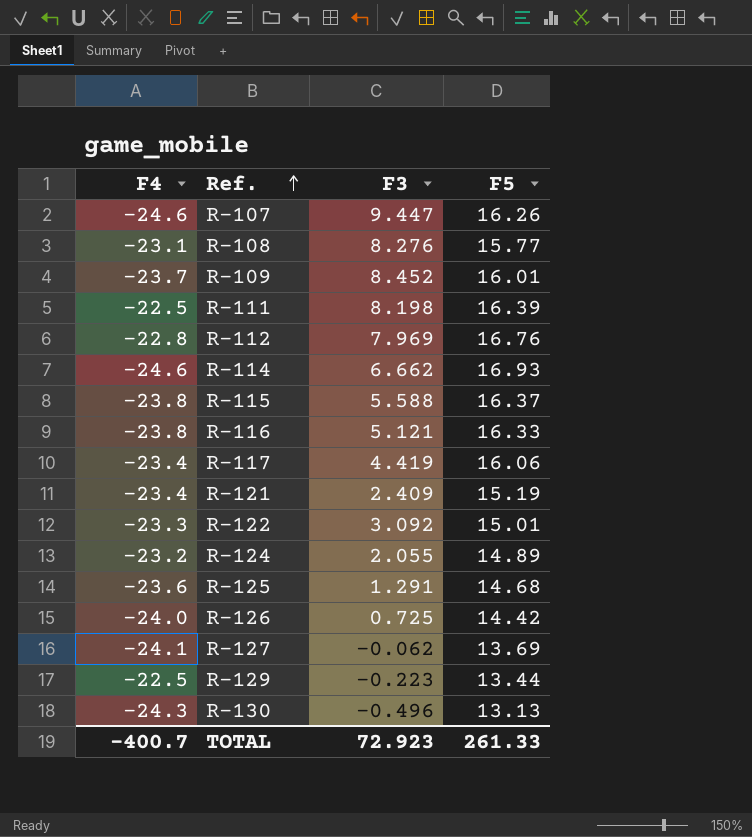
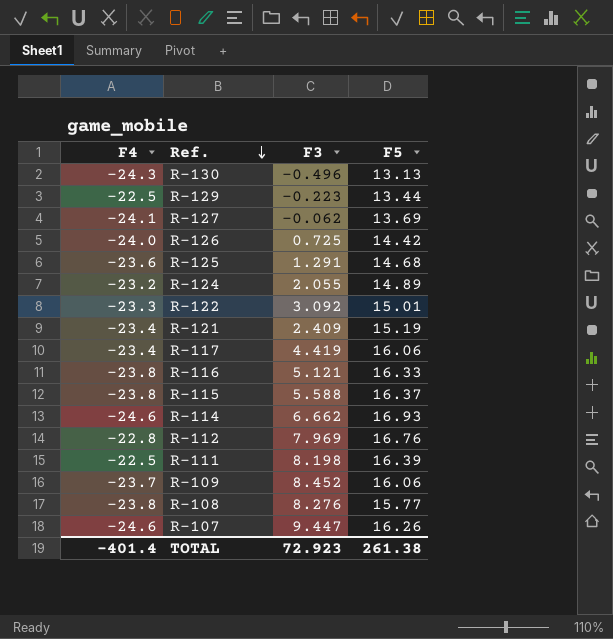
row order: Ref. ascending -> Ref. descending
R-109 | F5: 16.01 -> 16.06
R-108 | F4: -23.1 -> -23.8
TOTAL | F4: -400.7 -> -401.4
TOTAL | F5: 261.33 -> 261.38

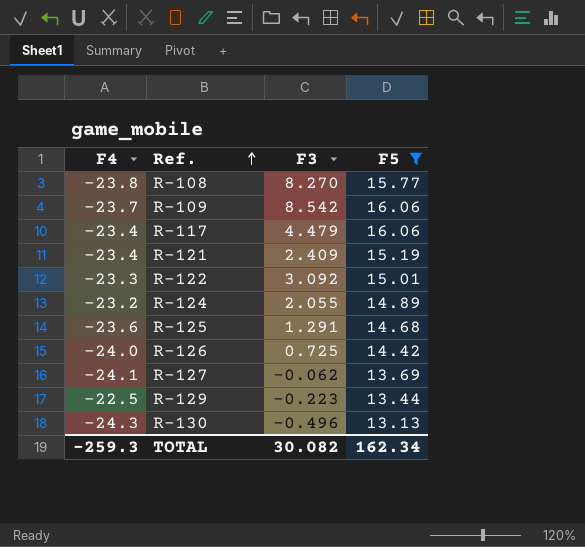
filter: none -> F5 <= 16.06
row order: Ref. descending -> Ref. ascending
R-108 | F3: 8.276 -> 8.270
R-109 | F3: 8.452 -> 8.542
R-117 | F3: 4.419 -> 4.479
TOTAL | F4: -401.4 -> -259.3
TOTAL | F3: 72.923 -> 30.082
TOTAL | F5: 261.38 -> 162.34

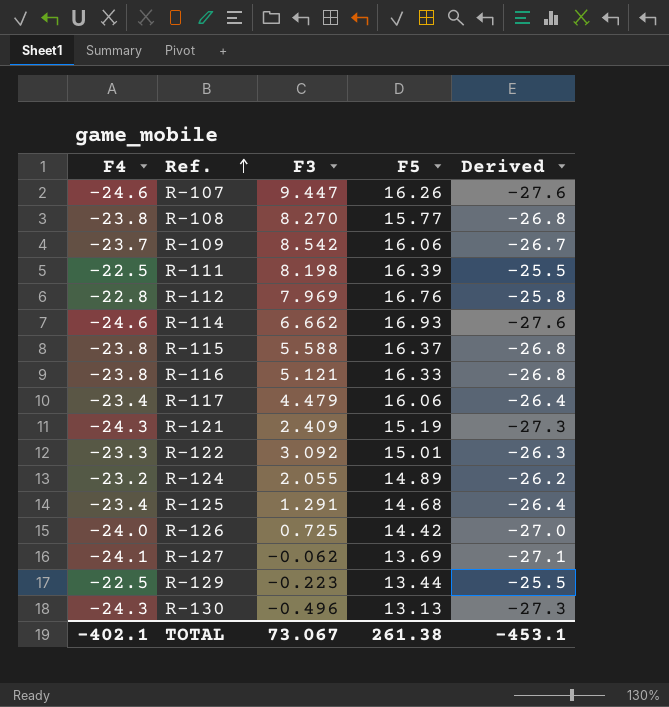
filter: F5 <= 16.06 -> none
column Derived | formula: none -> [F4] - 3
R-121 | F4: -23.4 -> -24.3
R-125 | F4: -23.6 -> -23.4
TOTAL | F4: -259.3 -> -402.1
TOTAL | F3: 30.082 -> 73.067
TOTAL | F5: 162.34 -> 261.38

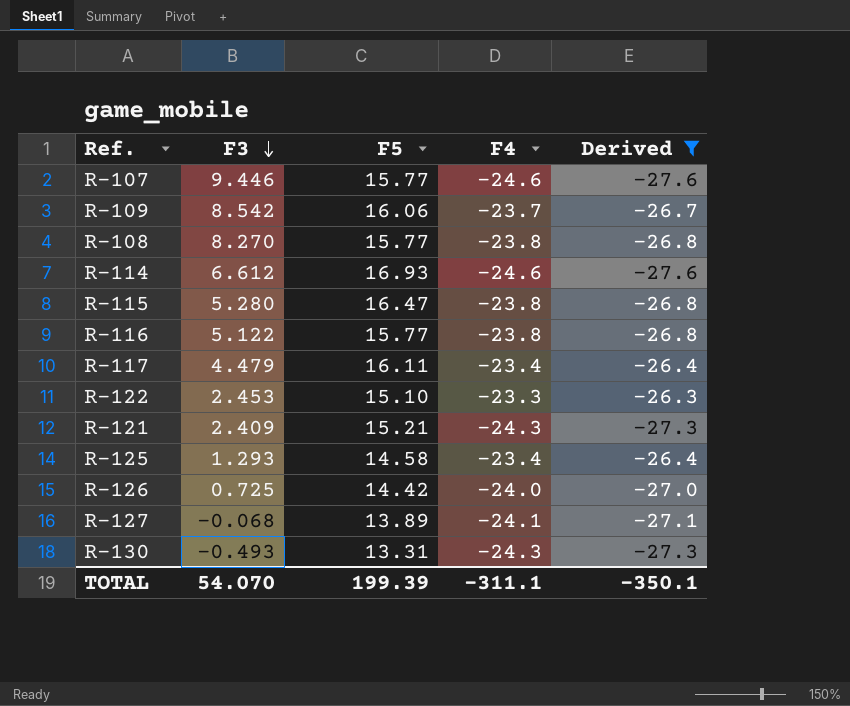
filter: none -> Derived <= -26.3
row order: Ref. ascending -> F3 descending
column F4 | position: 1 -> 4
R-107 | F3: 9.447 -> 9.446
R-107 | F5: 16.26 -> 15.77
R-114 | F3: 6.662 -> 6.612
R-115 | F3: 5.588 -> 5.280
R-115 | F5: 16.37 -> 16.47
R-116 | F3: 5.121 -> 5.122
R-116 | F5: 16.33 -> 15.77
R-117 | F5: 16.06 -> 16.11
R-122 | F3: 3.092 -> 2.453
R-122 | F5: 15.01 -> 15.10
R-121 | F5: 15.19 -> 15.21
R-125 | F3: 1.291 -> 1.293
R-125 | F5: 14.68 -> 14.58
R-127 | F3: -0.062 -> -0.068
R-127 | F5: 13.69 -> 13.89
R-130 | F3: -0.496 -> -0.493
R-130 | F5: 13.13 -> 13.31
TOTAL | F3: 73.067 -> 54.070
TOTAL | F5: 261.38 -> 199.39
TOTAL | F4: -402.1 -> -311.1
TOTAL | Derived: -453.1 -> -350.1

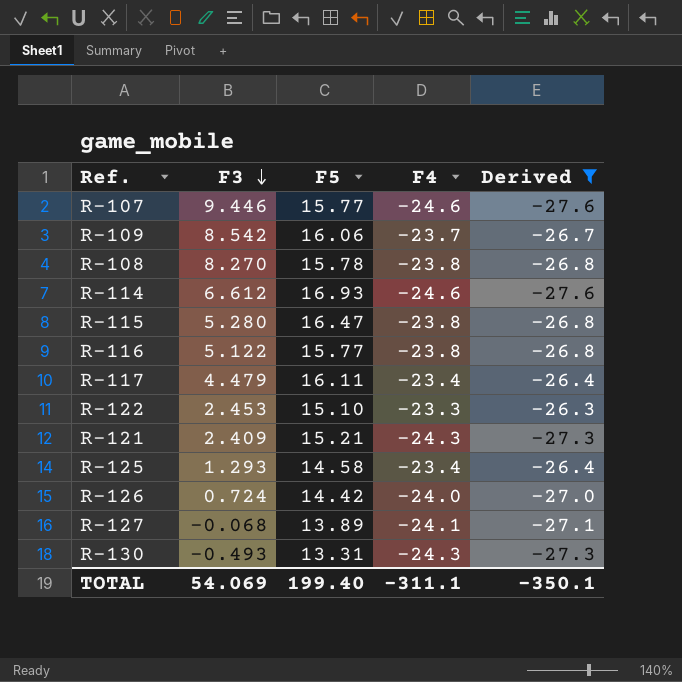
R-108 | F5: 15.77 -> 15.78
R-126 | F3: 0.725 -> 0.724
TOTAL | F3: 54.070 -> 54.069
TOTAL | F5: 199.39 -> 199.40

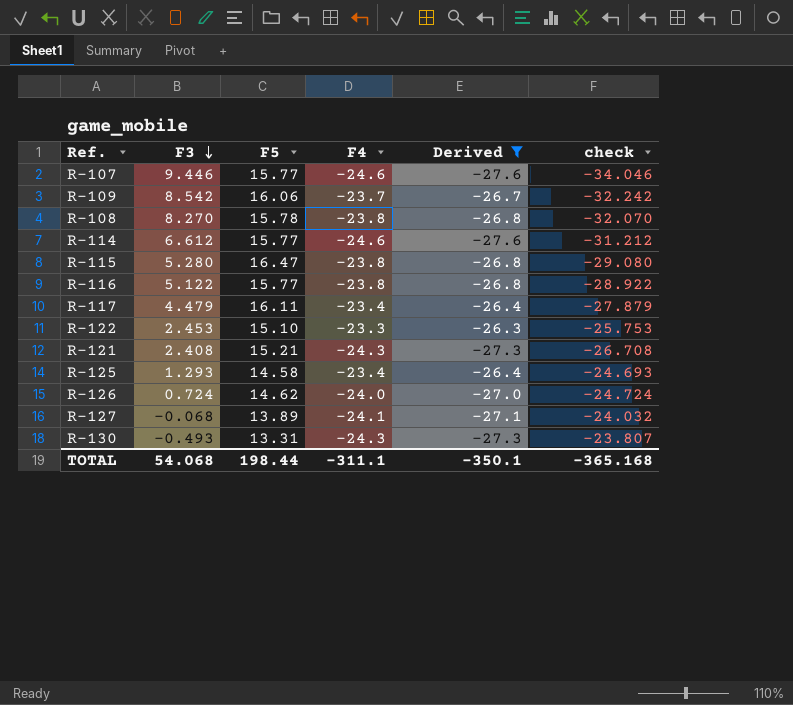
column check | formula: none -> [F4] - [F3]
R-114 | F5: 16.93 -> 15.77
R-121 | F3: 2.409 -> 2.408
R-126 | F5: 14.42 -> 14.62
TOTAL | F3: 54.069 -> 54.068
TOTAL | F5: 199.40 -> 198.44

